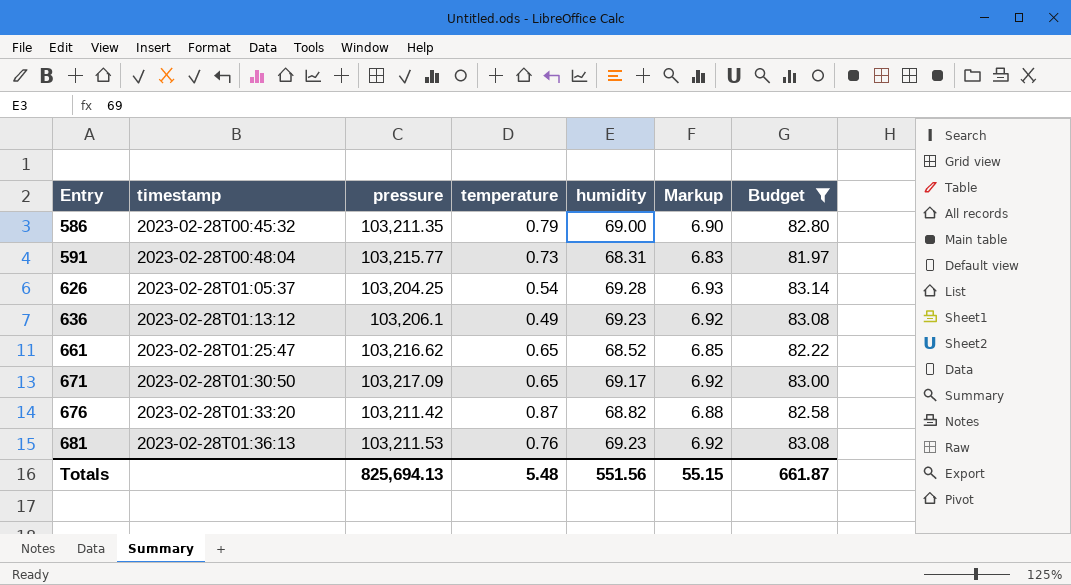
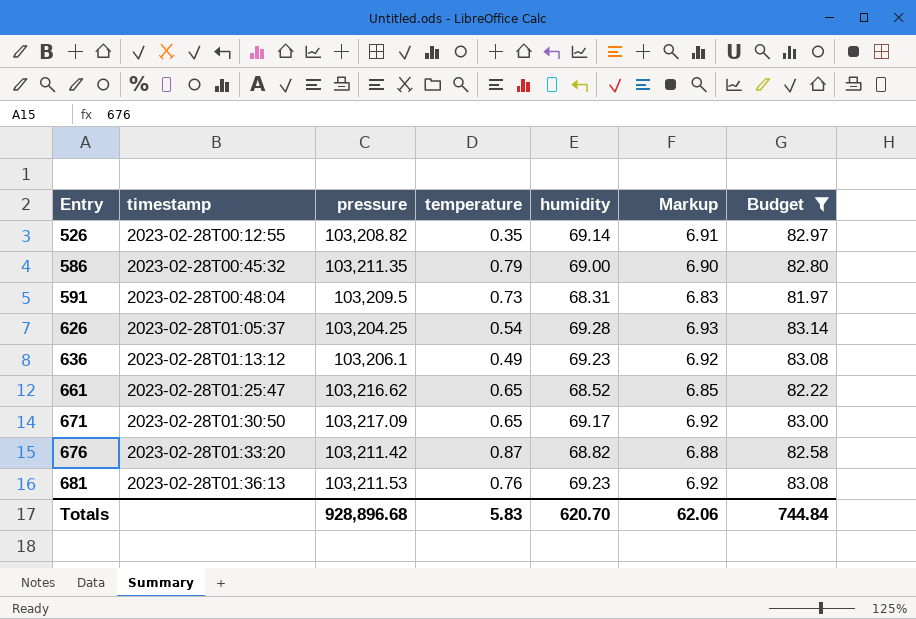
row 526: none -> 2023-02-28T00:12:55 | 103,208.82 | 0.35 | 69.14 | 6.91 | 82.97
591 | pressure: 103,215.77 -> 103,209.5
Totals | pressure: 825,694.13 -> 928,896.68
Totals | temperature: 5.48 -> 5.83
Totals | humidity: 551.56 -> 620.70
Totals | Markup: 55.15 -> 62.06
Totals | Budget: 661.87 -> 744.84

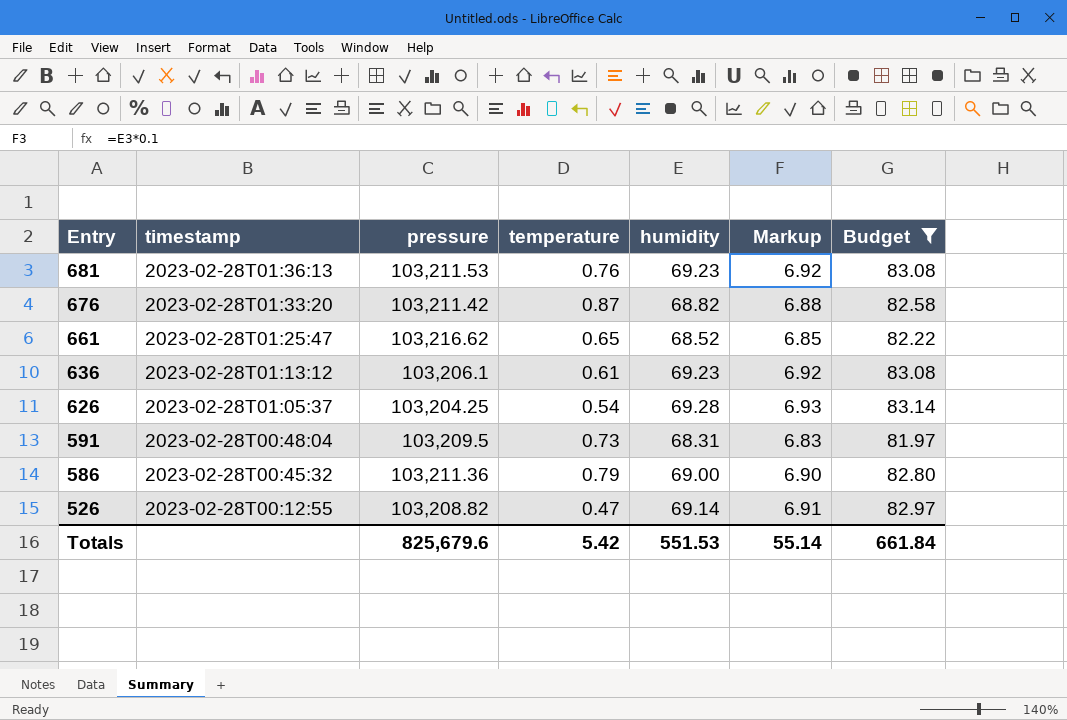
row order: Entry ascending -> Entry descending
row 671: 2023-02-28T01:30:50 | 103,217.09 | 0.65 | 69.17 | 6.92 | 83.00 -> none
636 | temperature: 0.49 -> 0.61
586 | pressure: 103,211.35 -> 103,211.36
526 | temperature: 0.35 -> 0.47
Totals | pressure: 928,896.68 -> 825,679.6
Totals | temperature: 5.83 -> 5.42
Totals | humidity: 620.70 -> 551.53
Totals | Markup: 62.06 -> 55.14
Totals | Budget: 744.84 -> 661.84

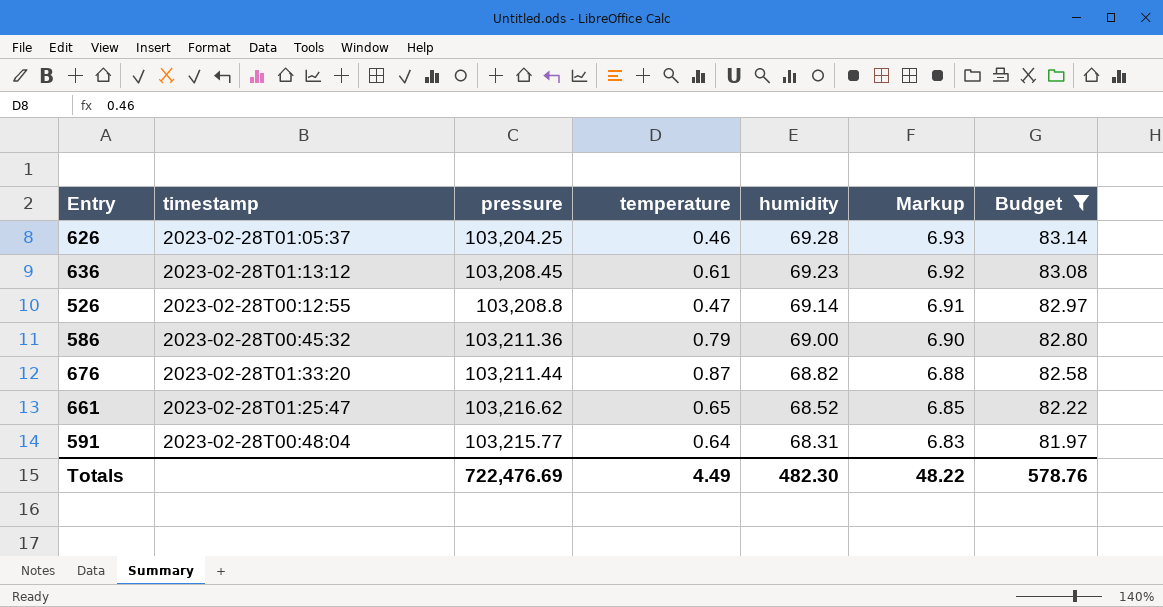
row order: Entry descending -> humidity descending
row 681: 2023-02-28T01:36:13 | 103,211.53 | 0.76 | 69.23 | 6.92 | 83.08 -> none
626 | temperature: 0.54 -> 0.46
636 | pressure: 103,206.1 -> 103,208.45
526 | pressure: 103,208.82 -> 103,208.8
676 | pressure: 103,211.42 -> 103,211.44
591 | pressure: 103,209.5 -> 103,215.77
591 | temperature: 0.73 -> 0.64
Totals | pressure: 825,679.6 -> 722,476.69
Totals | temperature: 5.42 -> 4.49
Totals | humidity: 551.53 -> 482.30
Totals | Markup: 55.14 -> 48.22
Totals | Budget: 661.84 -> 578.76

